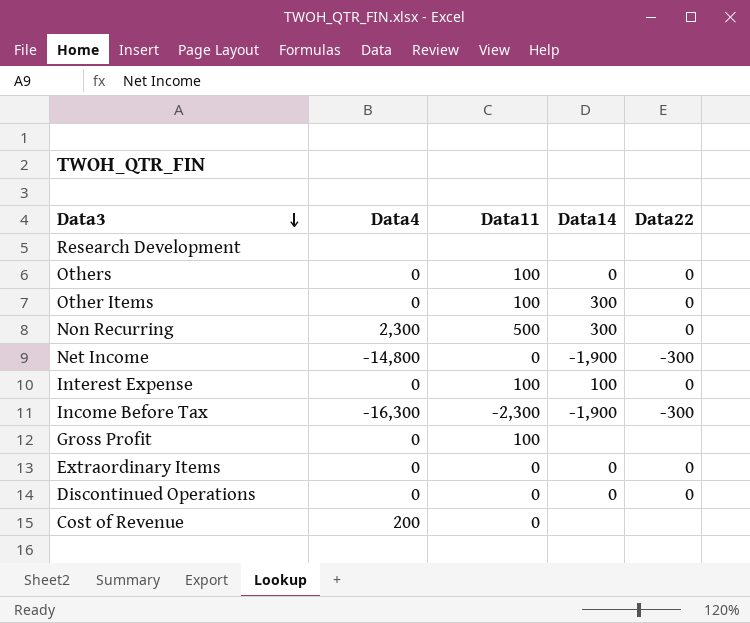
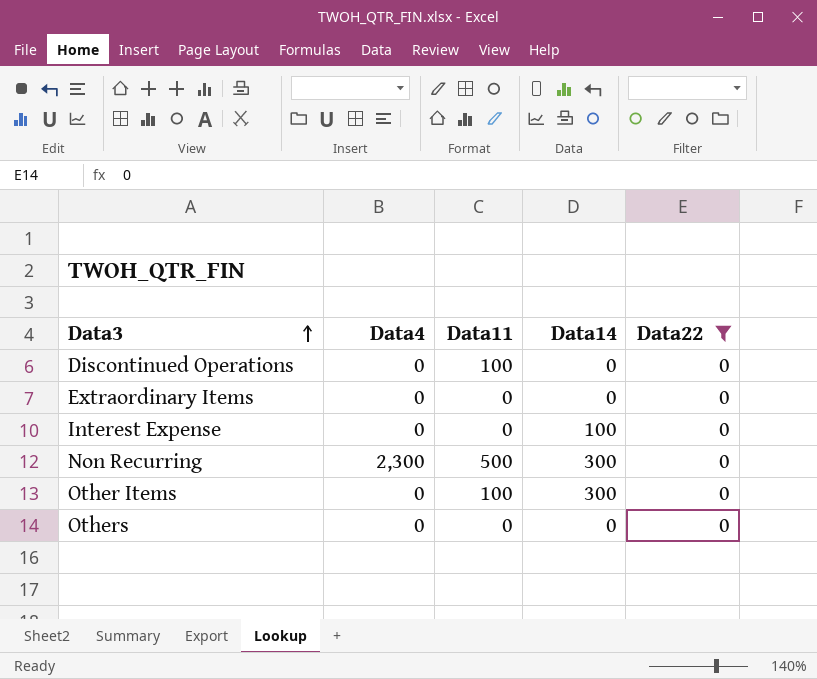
filter: none -> Data22 = 0
row order: Data3 descending -> Data3 ascending
Discontinued Operations | Data11: 0 -> 100
Interest Expense | Data11: 100 -> 0
Others | Data11: 100 -> 0

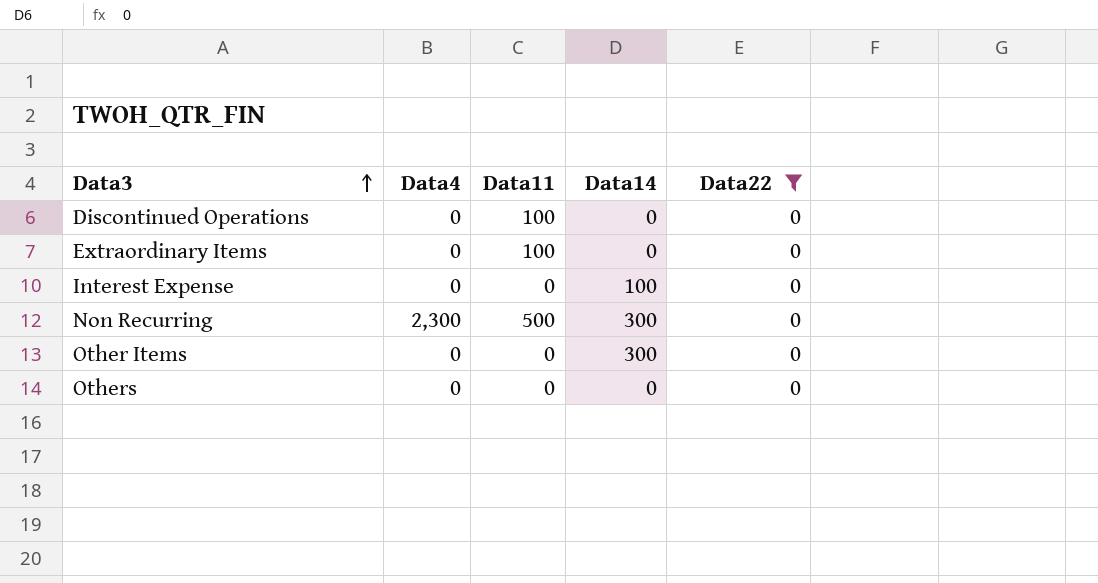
Extraordinary Items | Data11: 0 -> 100
Other Items | Data11: 100 -> 0

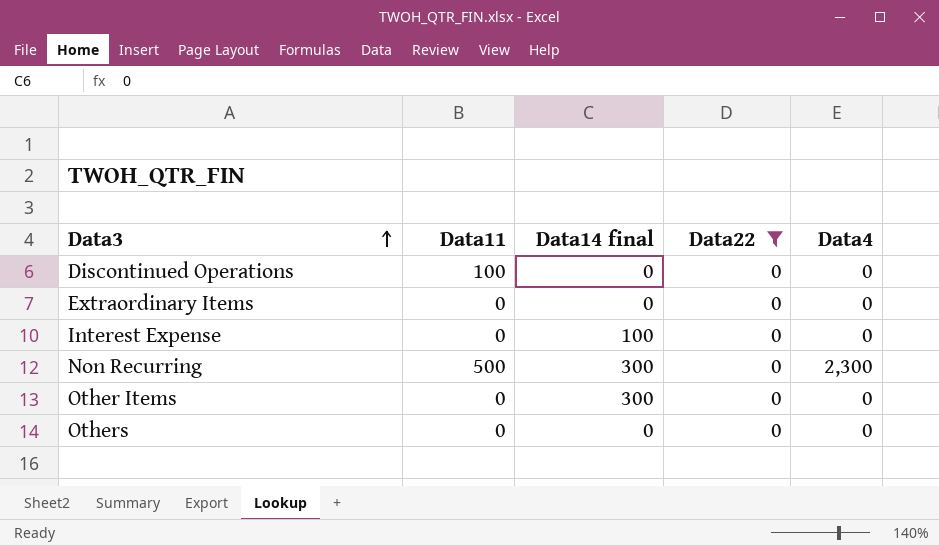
column name: Data14 -> Data14 final
column Data4 | position: 2 -> 5
Extraordinary Items | Data11: 100 -> 0

